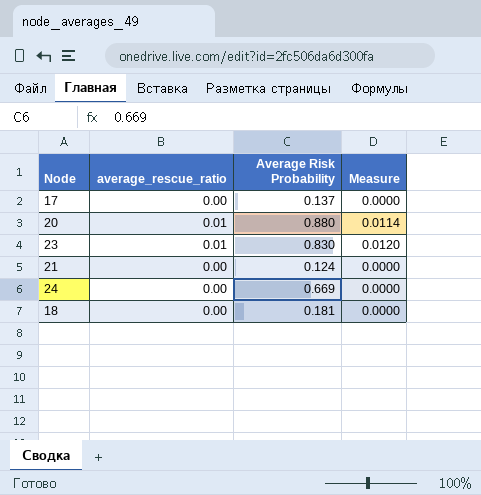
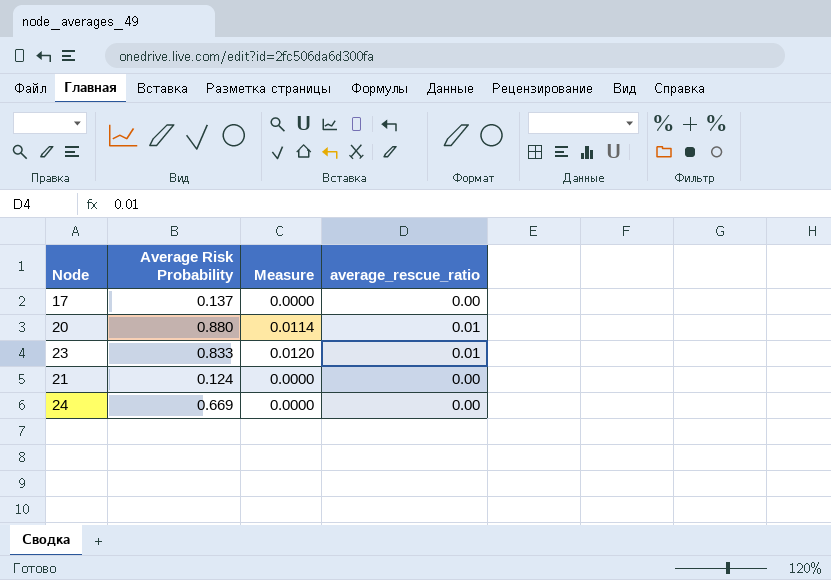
column average_rescue_ratio | position: 2 -> 4
row 18: 0.00 | 0.181 | 0.0000 -> none
23 | Average Risk Probability: 0.830 -> 0.833

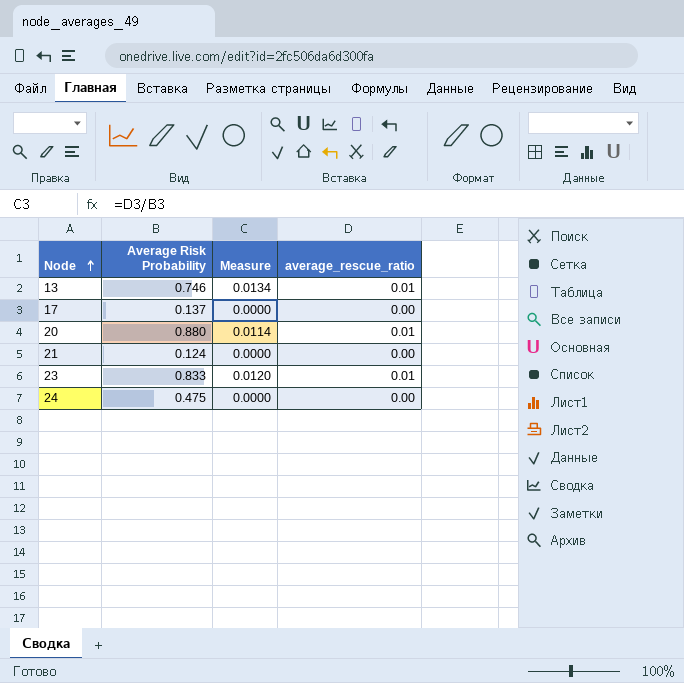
row order: none -> Node ascending
row 13: none -> 0.746 | 0.0134 | 0.01
24 | Average Risk Probability: 0.669 -> 0.475

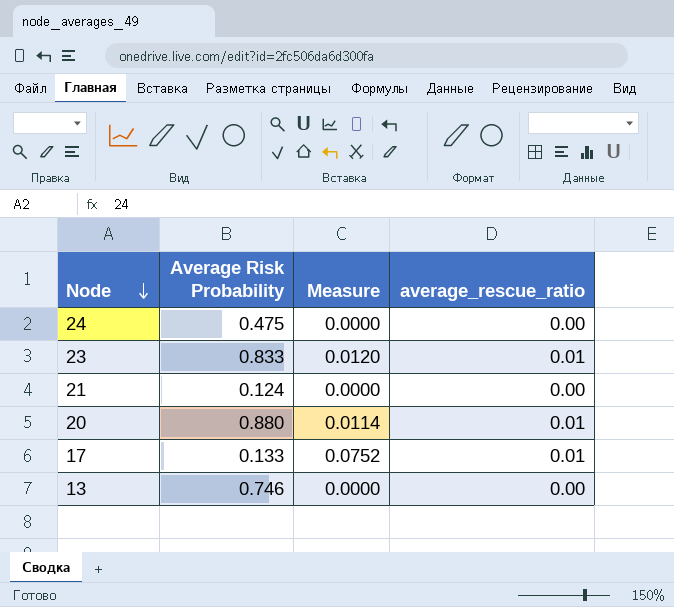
row order: Node ascending -> Node descending
17 | Average Risk Probability: 0.137 -> 0.133
17 | Measure: 0.0000 -> 0.0752
17 | average_rescue_ratio: 0.00 -> 0.01
13 | Measure: 0.0134 -> 0.0000
13 | average_rescue_ratio: 0.01 -> 0.00

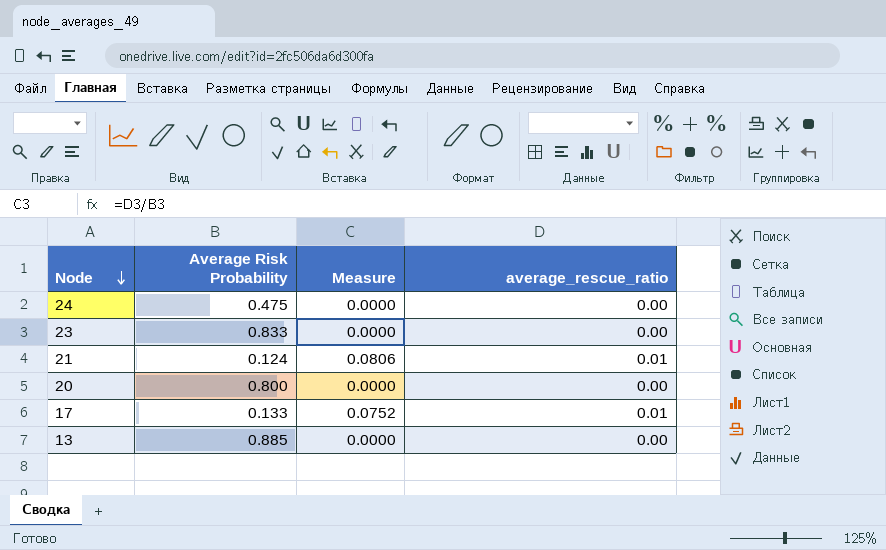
23 | Measure: 0.0120 -> 0.0000
23 | average_rescue_ratio: 0.01 -> 0.00
21 | Measure: 0.0000 -> 0.0806
21 | average_rescue_ratio: 0.00 -> 0.01
20 | Average Risk Probability: 0.880 -> 0.800
20 | Measure: 0.0114 -> 0.0000
20 | average_rescue_ratio: 0.01 -> 0.00
13 | Average Risk Probability: 0.746 -> 0.885

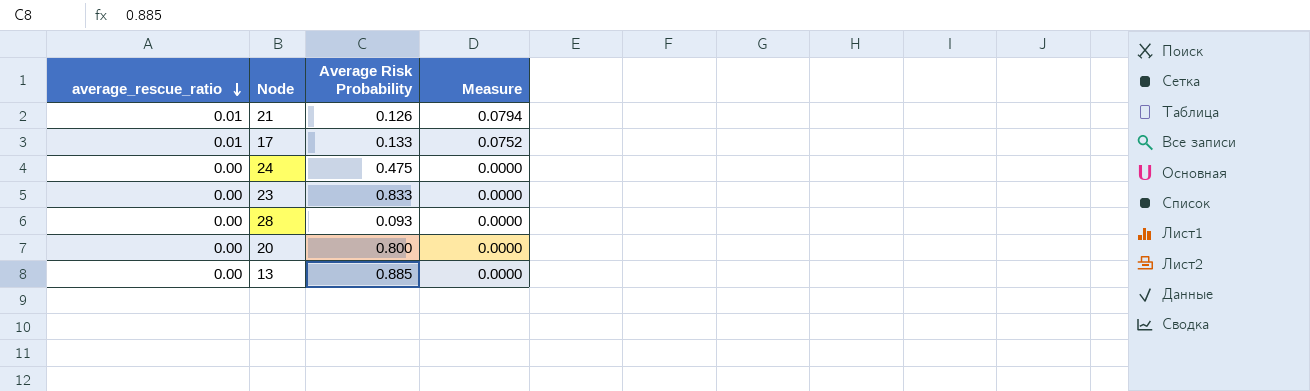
row order: Node descending -> average_rescue_ratio descending
column average_rescue_ratio | position: 4 -> 1
21 | Average Risk Probability: 0.124 -> 0.126
21 | Measure: 0.0806 -> 0.0794
row 28: none -> 0.00 | 0.093 | 0.0000

